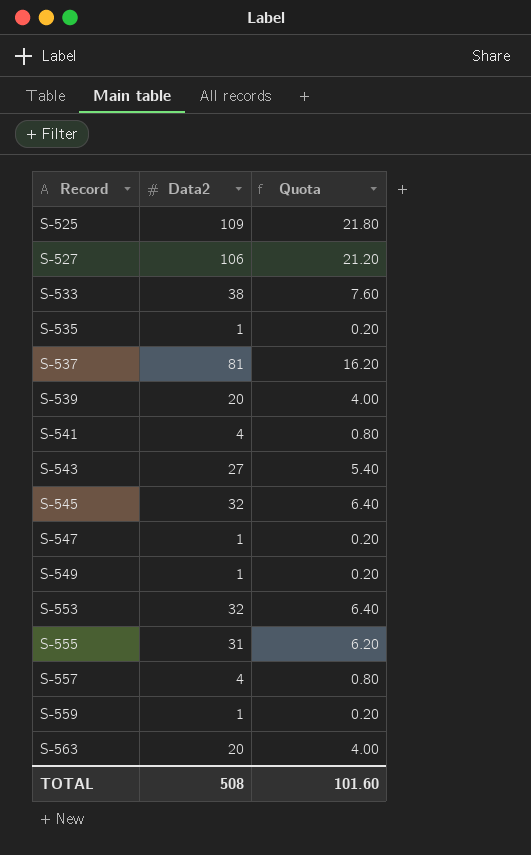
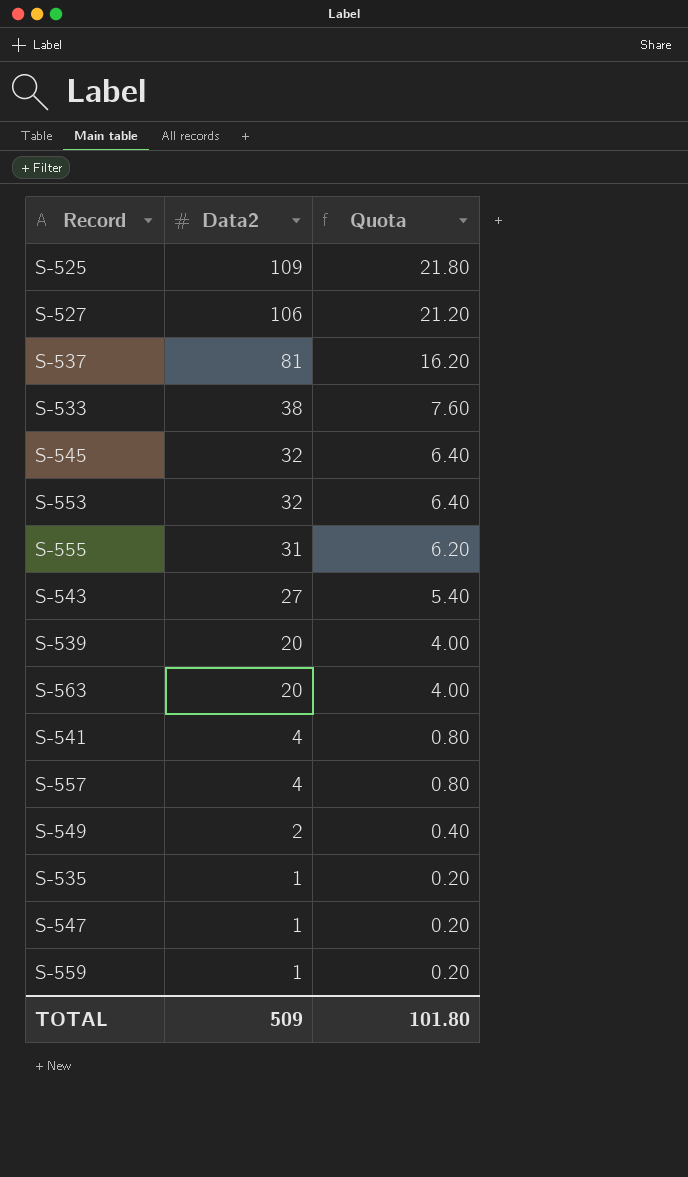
row order: Record ascending -> Data2 descending
S-549 | Data2: 1 -> 2
S-549 | Quota: 0.20 -> 0.40
TOTAL | Data2: 508 -> 509
TOTAL | Quota: 101.60 -> 101.80

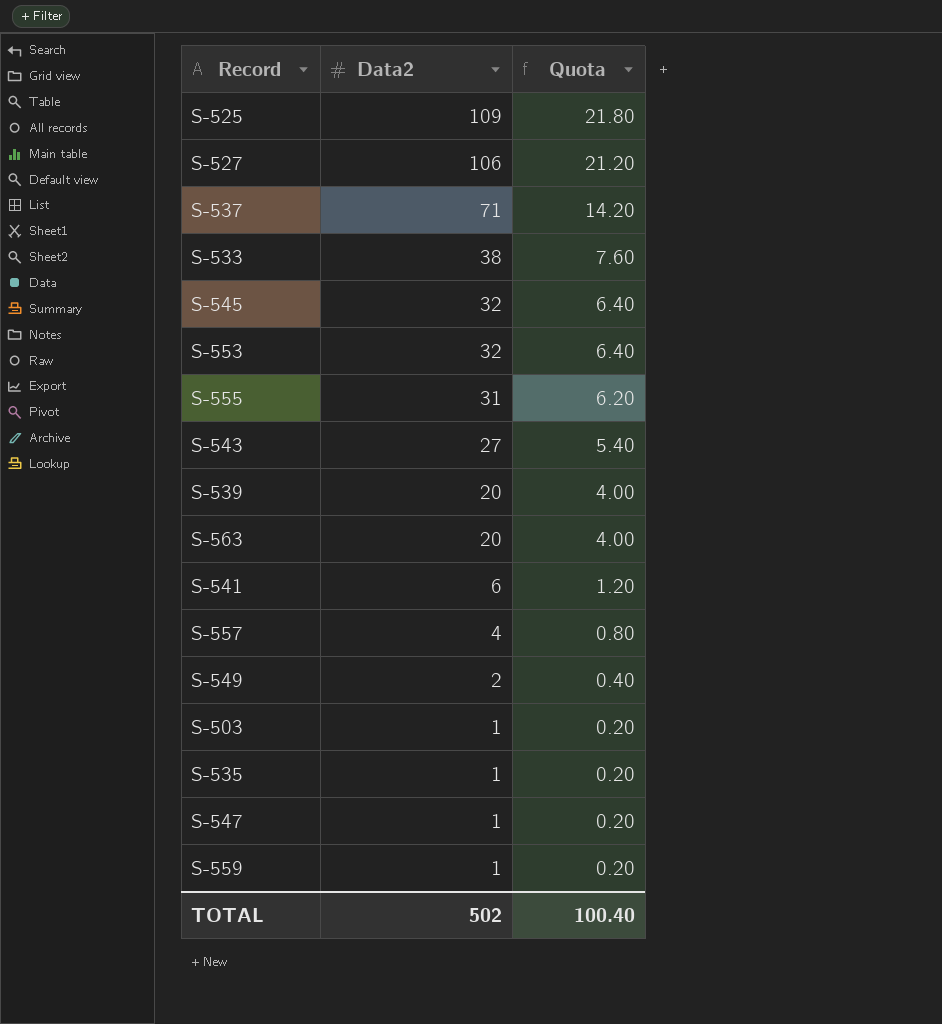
S-537 | Data2: 81 -> 71
S-537 | Quota: 16.20 -> 14.20
S-541 | Data2: 4 -> 6
S-541 | Quota: 0.80 -> 1.20
row S-503: none -> 1 | 0.20
TOTAL | Data2: 509 -> 502
TOTAL | Quota: 101.80 -> 100.40

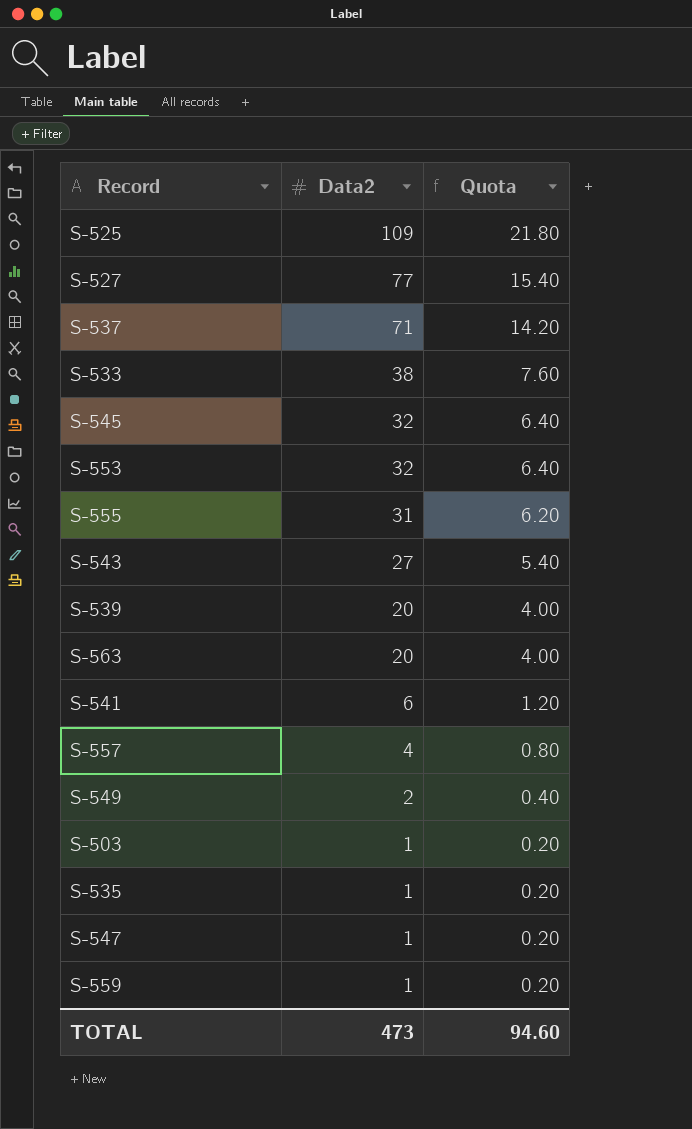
S-527 | Data2: 106 -> 77
S-527 | Quota: 21.20 -> 15.40
TOTAL | Data2: 502 -> 473
TOTAL | Quota: 100.40 -> 94.60

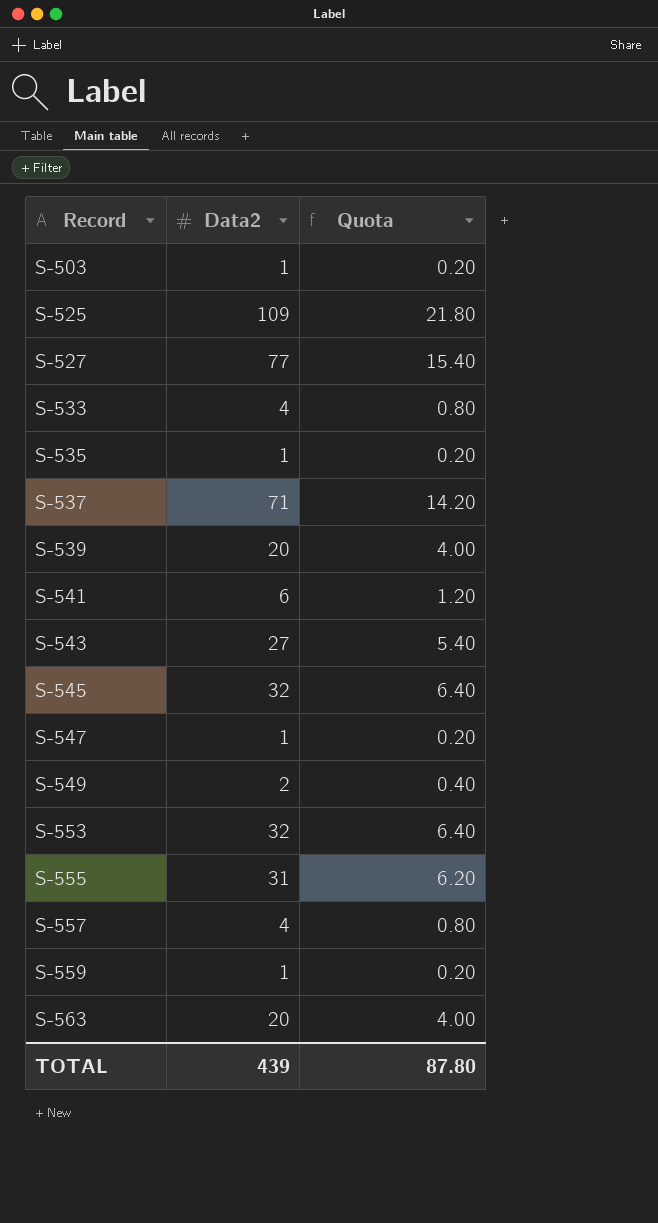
row order: Data2 descending -> Record ascending
S-533 | Data2: 38 -> 4
S-533 | Quota: 7.60 -> 0.80
TOTAL | Data2: 473 -> 439
TOTAL | Quota: 94.60 -> 87.80

